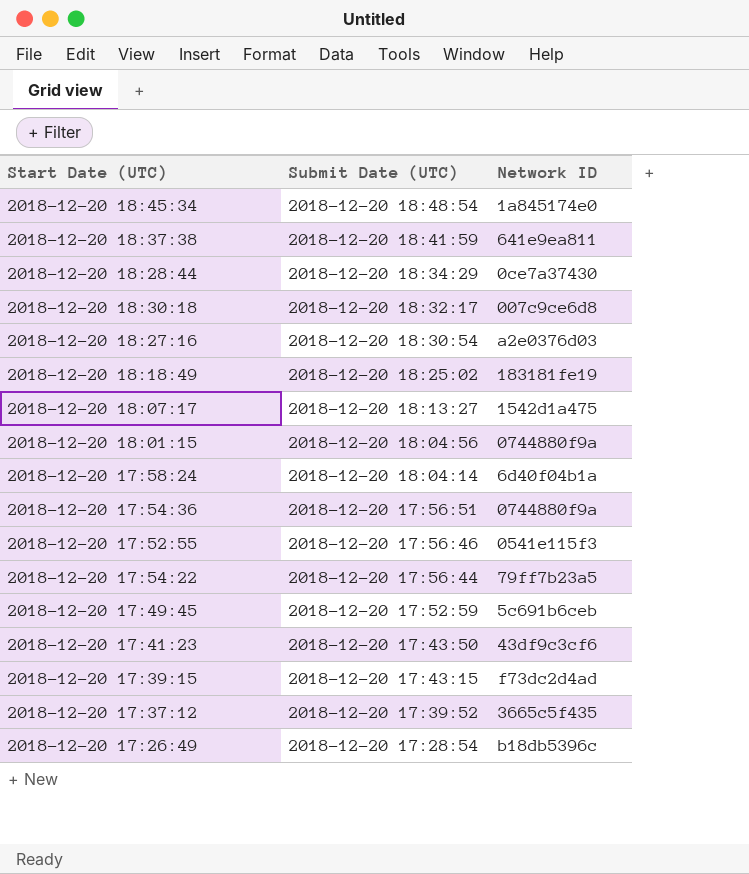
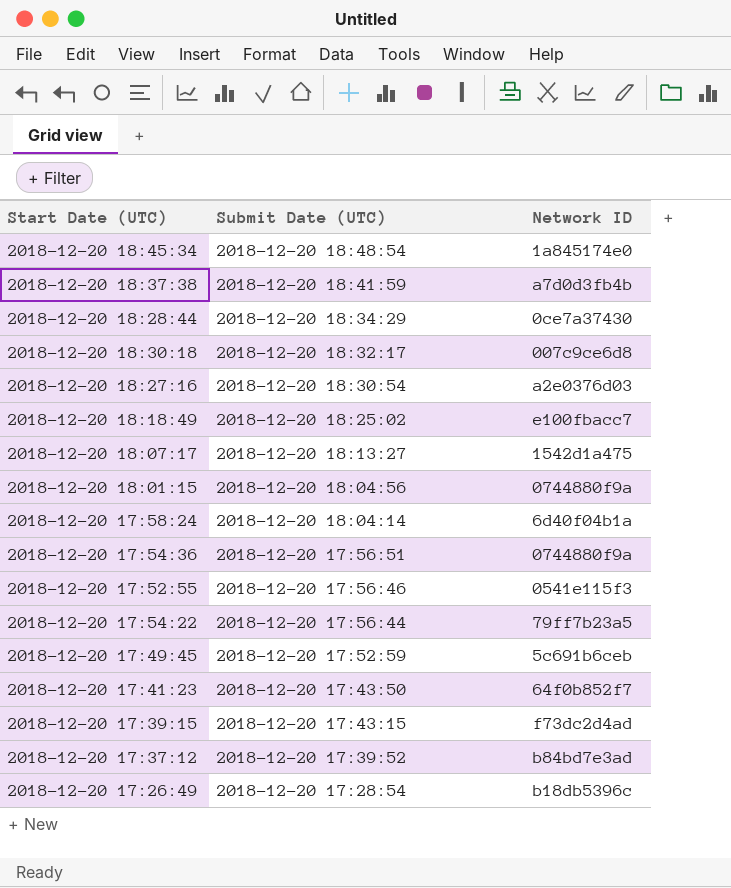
2018-12-20 18:37:38 | Network ID: 641e9ea811 -> a7d0d3fb4b
2018-12-20 18:18:49 | Network ID: 183181fe19 -> e100fbacc7
2018-12-20 17:41:23 | Network ID: 43df9c3cf6 -> 64f0b852f7
2018-12-20 17:37:12 | Network ID: 3665c5f435 -> b84bd7e3ad

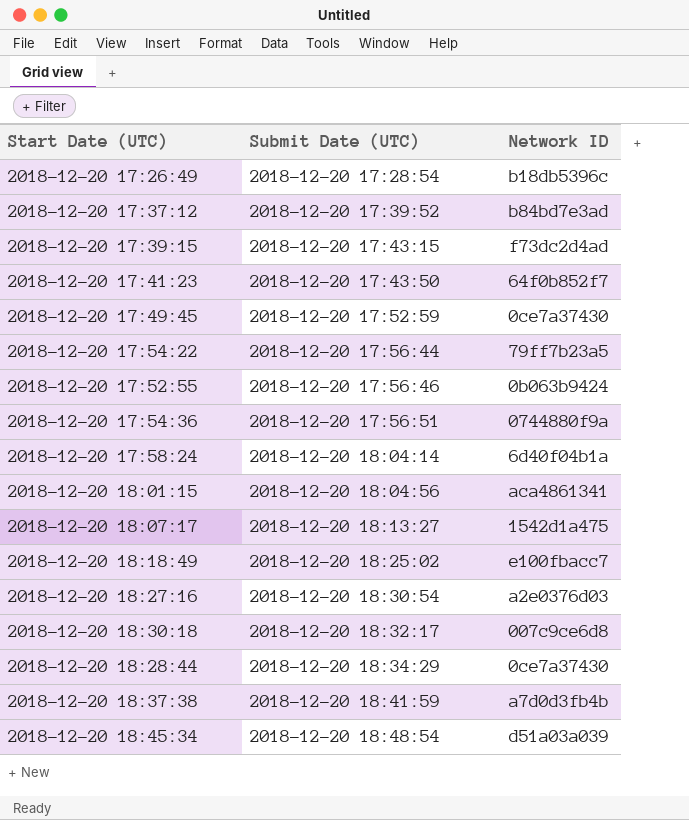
row order: Submit Date (UTC) descending -> Submit Date (UTC) ascending
2018-12-20 17:49:45 | Network ID: 5c691b6ceb -> 0ce7a37430
2018-12-20 17:52:55 | Network ID: 0541e115f3 -> 0b063b9424
2018-12-20 18:01:15 | Network ID: 0744880f9a -> aca4861341
2018-12-20 18:45:34 | Network ID: 1a845174e0 -> d51a03a039

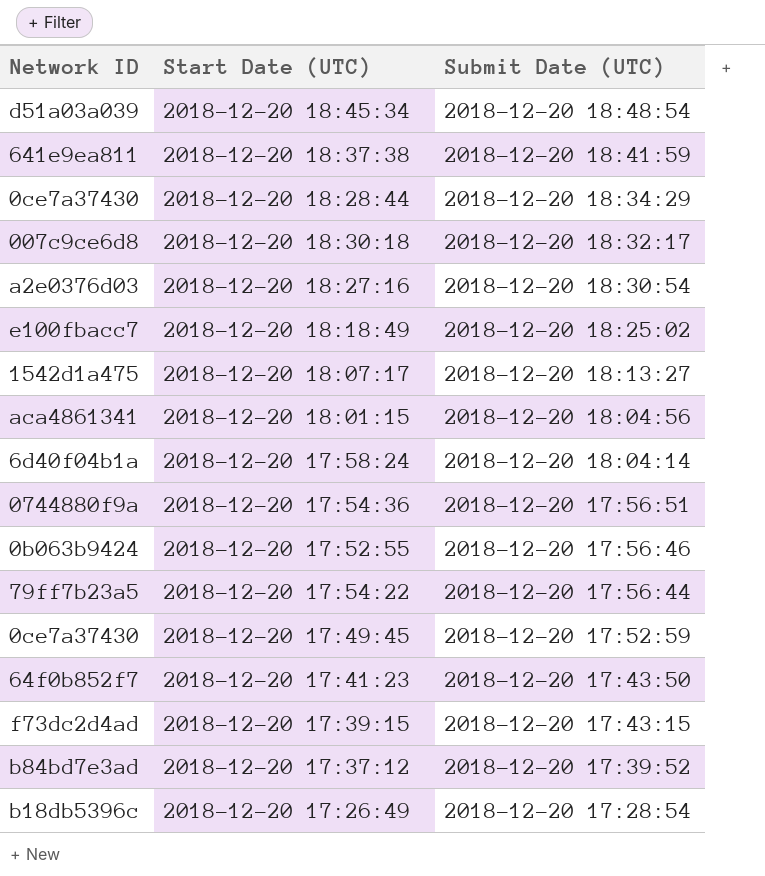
row order: Submit Date (UTC) ascending -> Submit Date (UTC) descending
column Network ID | position: 3 -> 1
2018-12-20 18:37:38 | Network ID: a7d0d3fb4b -> 641e9ea811

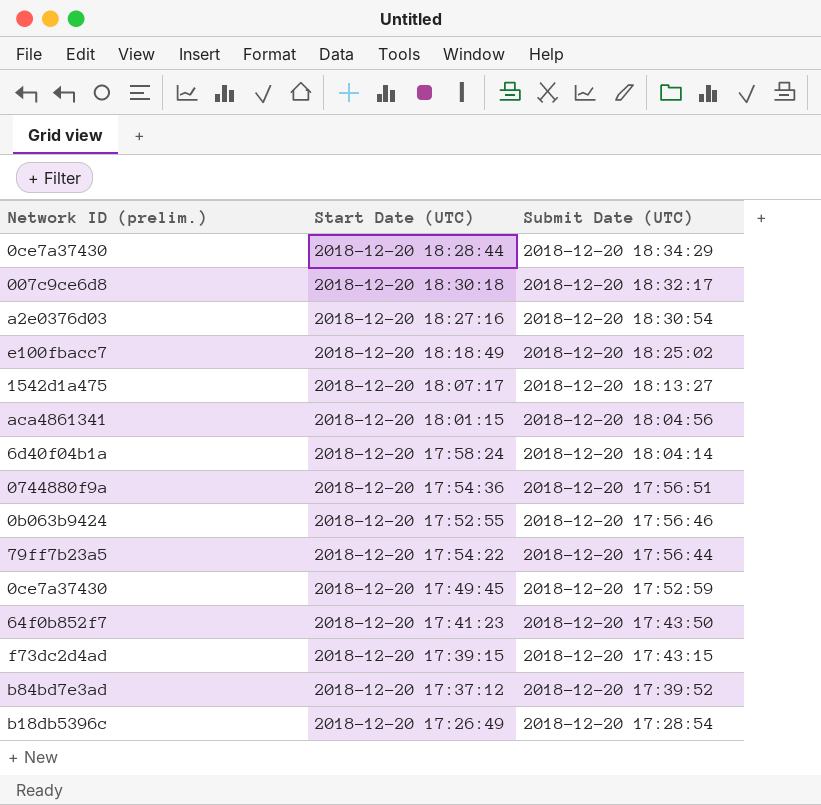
column name: Network ID -> Network ID (prelim.)
row 2018-12-20 18:45:34: d51a03a039 | 2018-12-20 18:48:54 -> none
row 2018-12-20 18:37:38: 641e9ea811 | 2018-12-20 18:41:59 -> none

